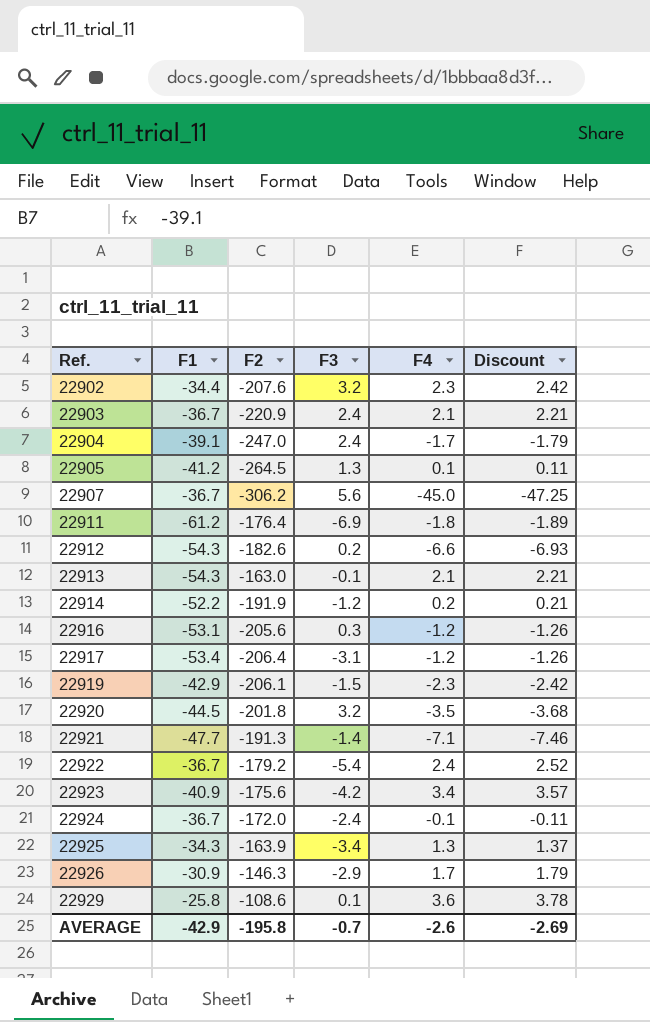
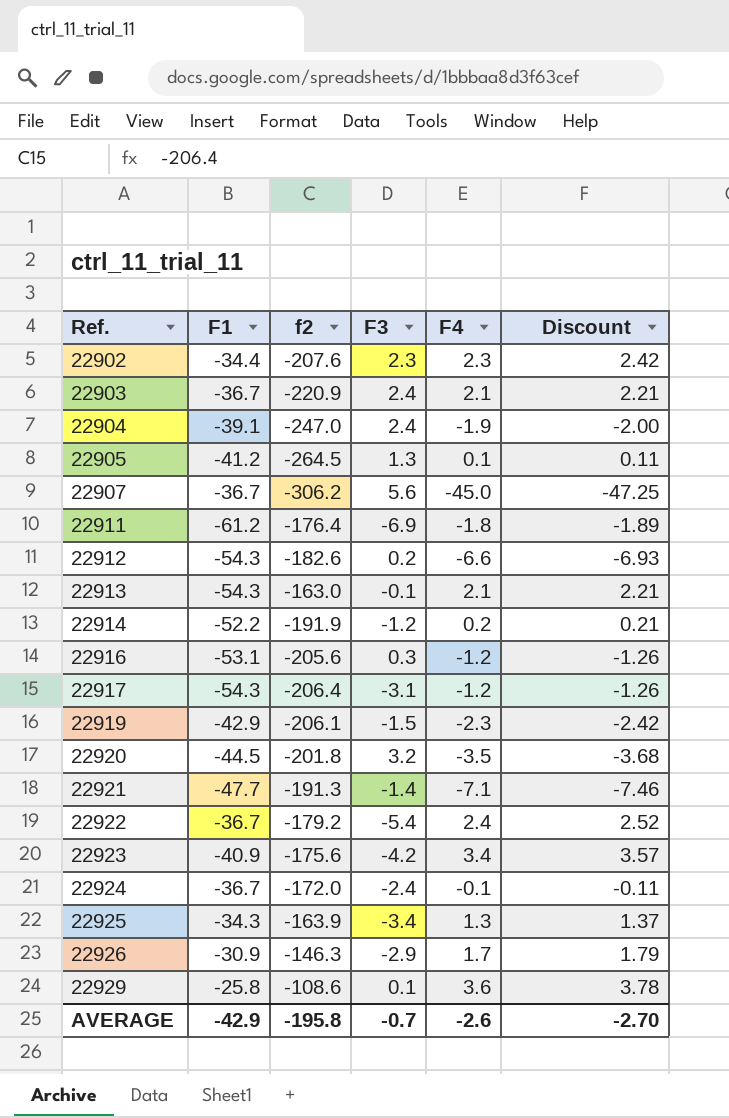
column name: F2 -> f2
22902 | F3: 3.2 -> 2.3
22904 | F4: -1.7 -> -1.9
22904 | Discount: -1.79 -> -2.00
22917 | F1: -53.4 -> -54.3
AVERAGE | Discount: -2.69 -> -2.70

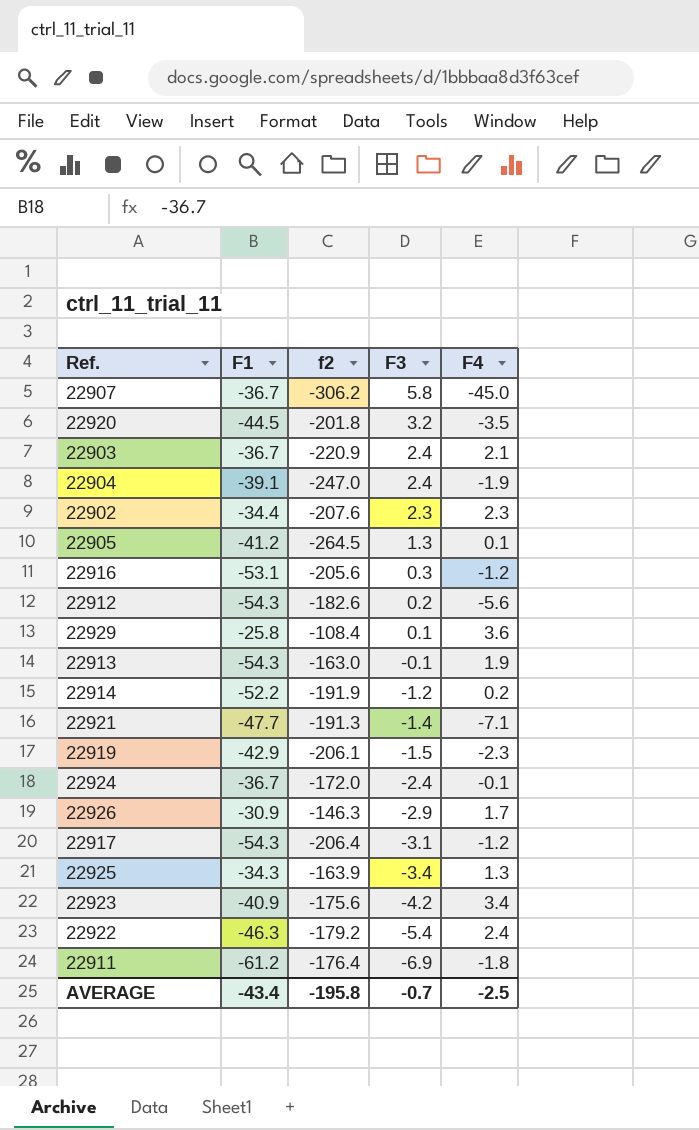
row order: Ref. ascending -> F3 descending
column Discount | formula: [F4] * 1.05 -> none
22907 | F3: 5.6 -> 5.8
22912 | F4: -6.6 -> -5.6
22929 | f2: -108.6 -> -108.4
22913 | F4: 2.1 -> 1.9
22922 | F1: -36.7 -> -46.3
AVERAGE | F1: -42.9 -> -43.4
AVERAGE | F4: -2.6 -> -2.5

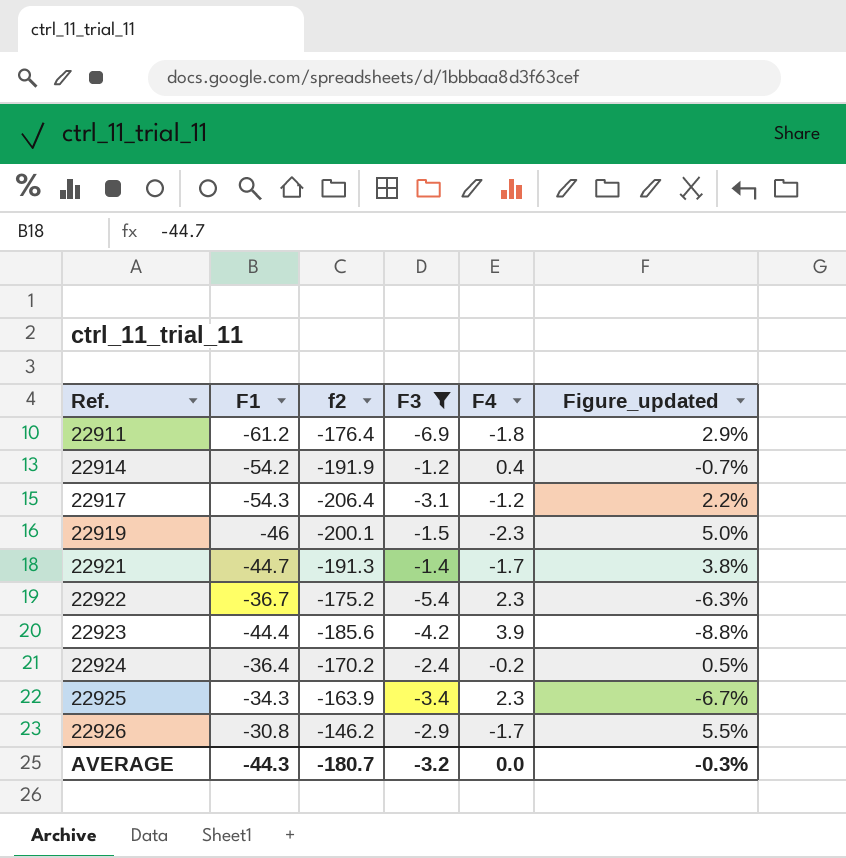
filter: none -> F3 <= -1.2
row order: F3 descending -> Ref. ascending
column Figure_updated | formula: none -> [F4] / [F1]
22914 | F1: -52.2 -> -54.2
22914 | F4: 0.2 -> 0.4
22919 | F1: -42.9 -> -46
22919 | f2: -206.1 -> -200.1
22921 | F1: -47.7 -> -44.7
22921 | F4: -7.1 -> -1.7
22922 | F1: -46.3 -> -36.7
22922 | f2: -179.2 -> -175.2
22922 | F4: 2.4 -> 2.3
22923 | F1: -40.9 -> -44.4
22923 | f2: -175.6 -> -185.6
22923 | F4: 3.4 -> 3.9
22924 | F1: -36.7 -> -36.4
22924 | f2: -172.0 -> -170.2
22924 | F4: -0.1 -> -0.2
22925 | F4: 1.3 -> 2.3
22926 | F1: -30.9 -> -30.8
22926 | f2: -146.3 -> -146.2
22926 | F4: 1.7 -> -1.7
AVERAGE | F1: -43.4 -> -44.3
AVERAGE | f2: -195.8 -> -180.7
AVERAGE | F3: -0.7 -> -3.2
AVERAGE | F4: -2.5 -> 0.0

